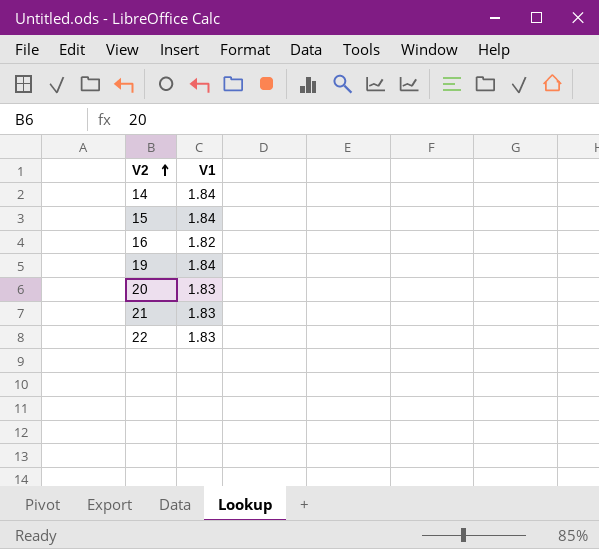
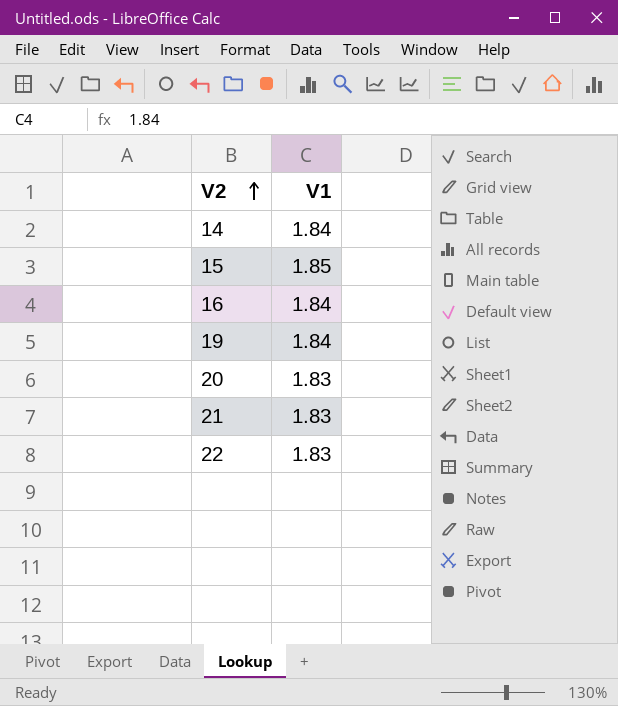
15 | V1: 1.84 -> 1.85
16 | V1: 1.82 -> 1.84

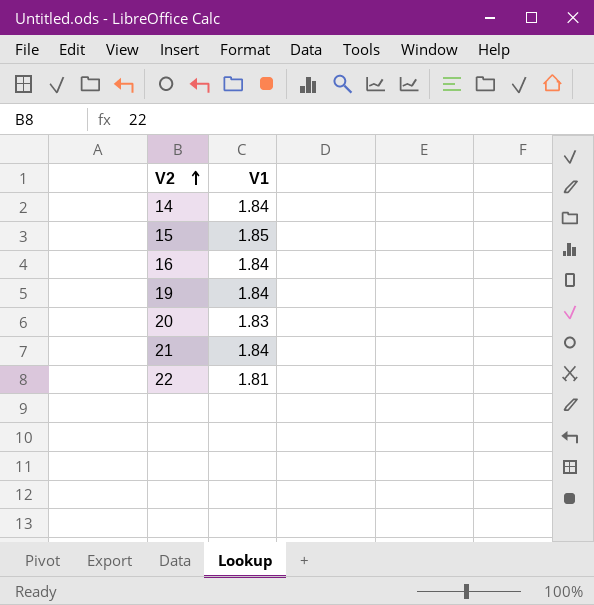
21 | V1: 1.83 -> 1.84
22 | V1: 1.83 -> 1.81

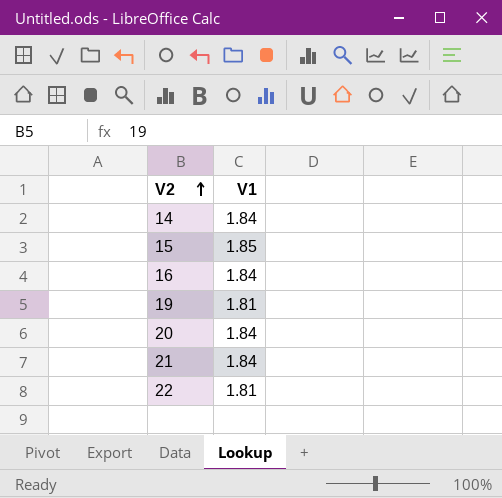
19 | V1: 1.84 -> 1.81
20 | V1: 1.83 -> 1.84

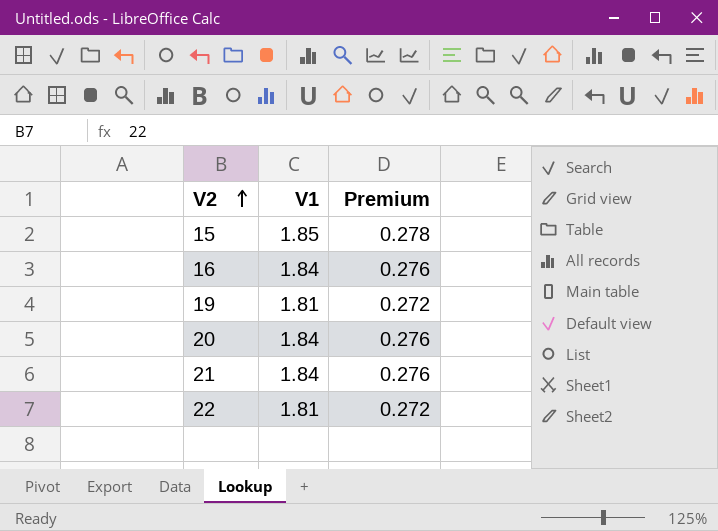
column Premium | formula: none -> [V1] * 0.15
row 14: 1.84 -> none

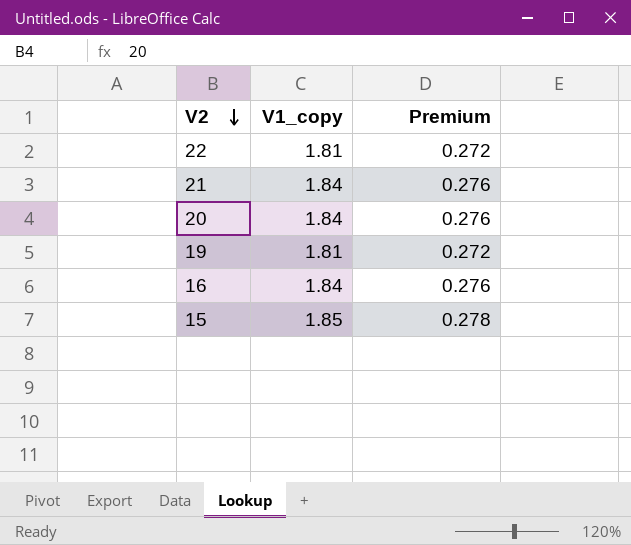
row order: V2 ascending -> V2 descending
column name: V1 -> V1_copy

